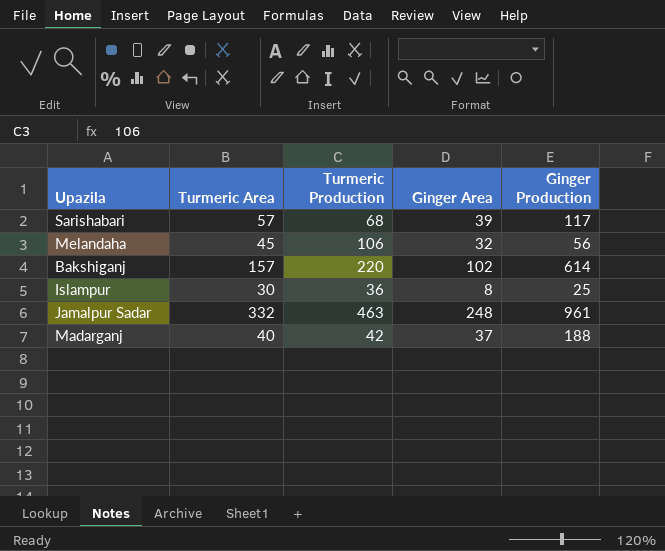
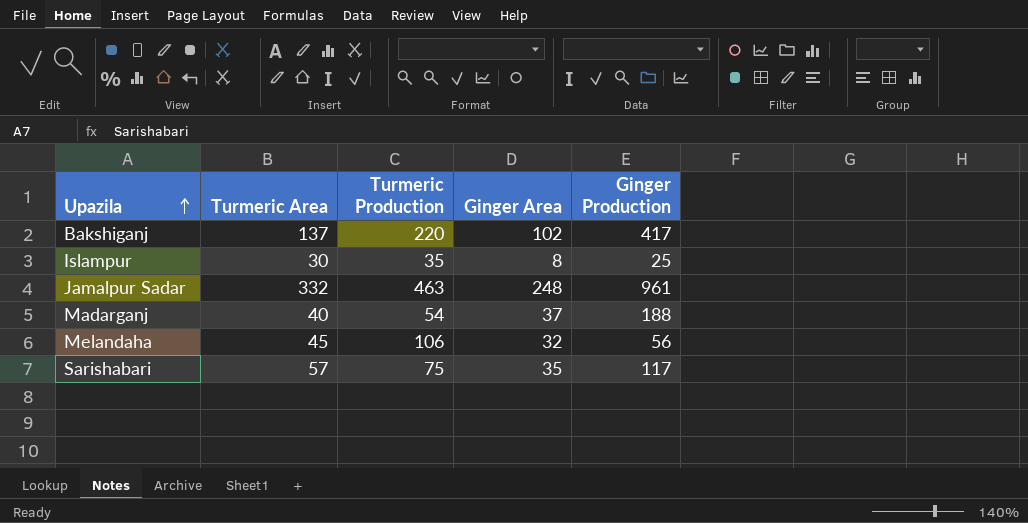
row order: none -> Upazila ascending
Bakshiganj | Turmeric Area: 157 -> 137
Bakshiganj | Ginger Production: 614 -> 417
Islampur | Turmeric Production: 36 -> 35
Madarganj | Turmeric Production: 42 -> 54
Sarishabari | Turmeric Production: 68 -> 75
Sarishabari | Ginger Area: 39 -> 35

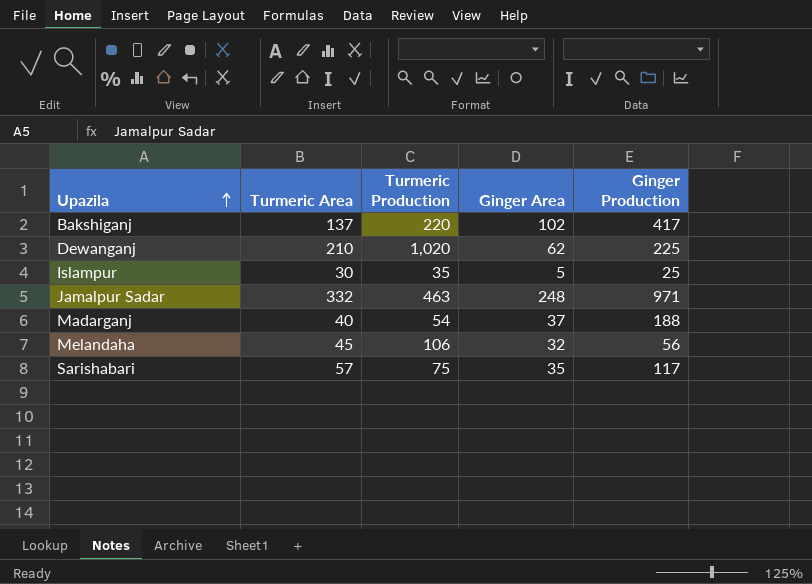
row Dewanganj: none -> 210 | 1,020 | 62 | 225
Islampur | Ginger Area: 8 -> 5
Jamalpur Sadar | Ginger Production: 961 -> 971

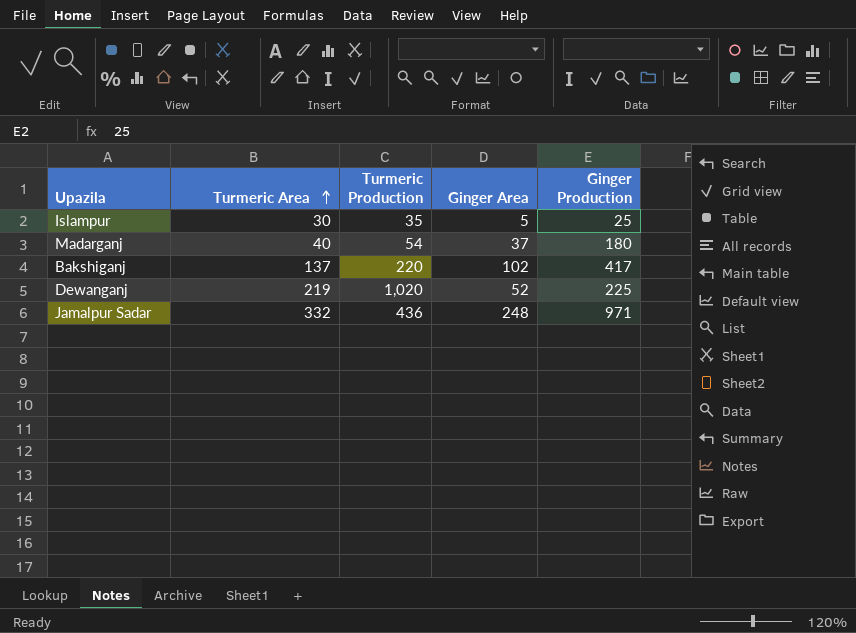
row order: Upazila ascending -> Turmeric Area ascending
row Melandaha: 45 | 106 | 32 | 56 -> none
row Sarishabari: 57 | 75 | 35 | 117 -> none
Madarganj | Ginger Production: 188 -> 180
Dewanganj | Turmeric Area: 210 -> 219
Dewanganj | Ginger Area: 62 -> 52
Jamalpur Sadar | Turmeric Production: 463 -> 436

